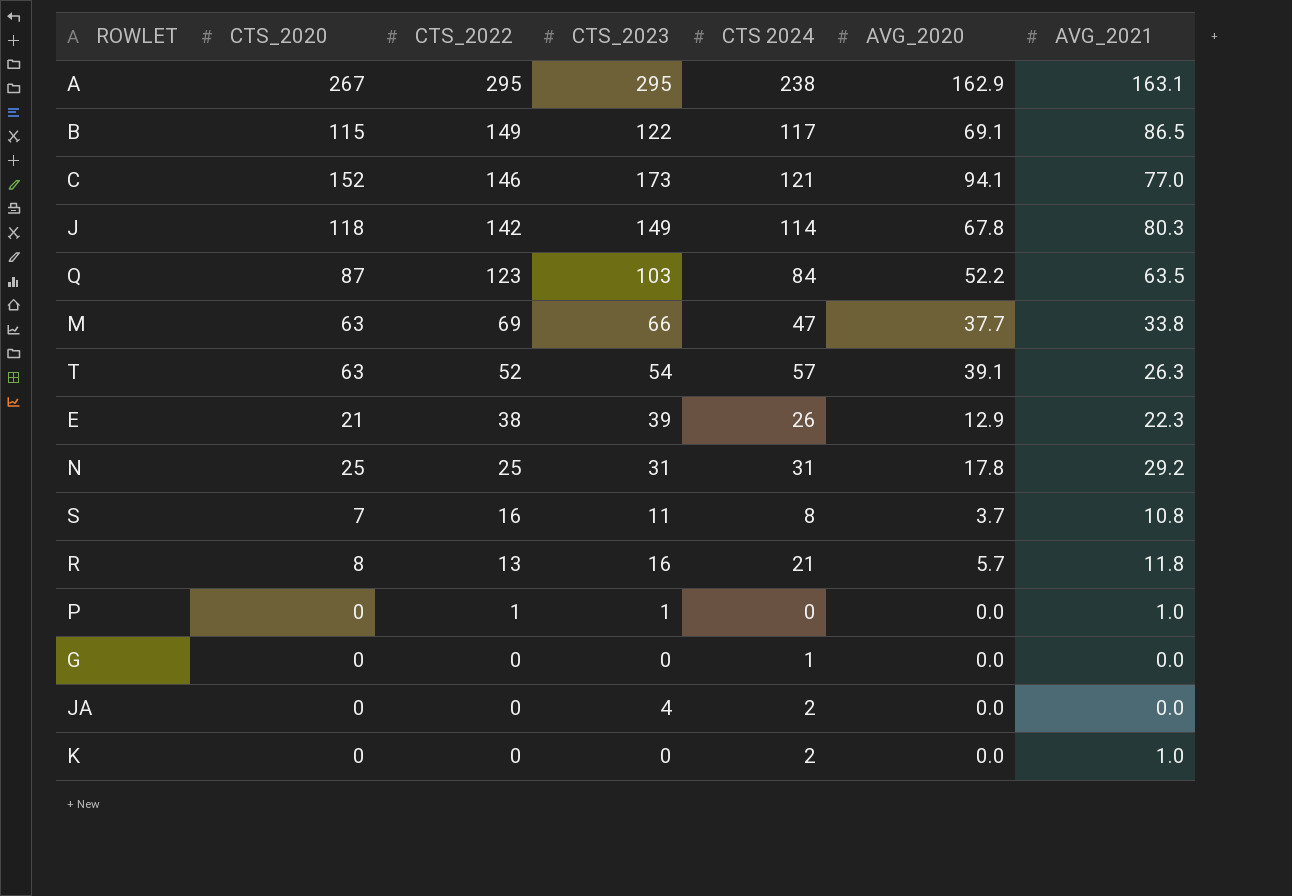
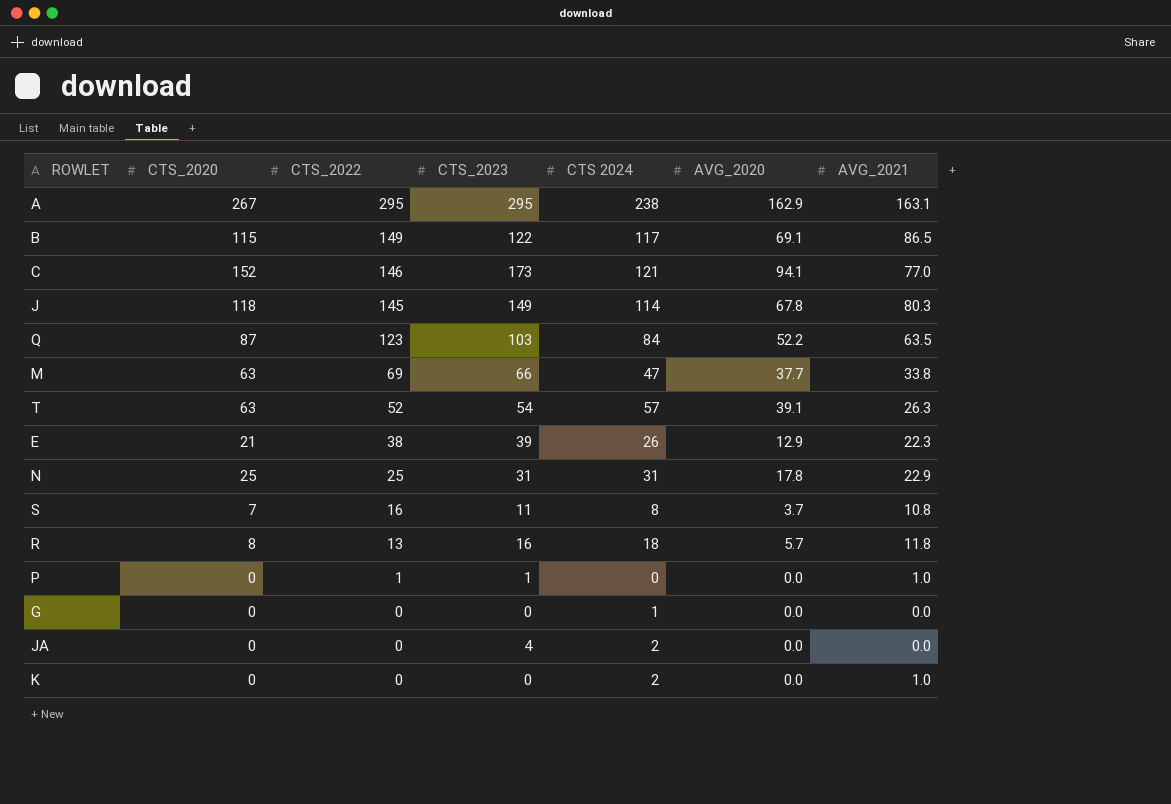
J | CTS_2022: 142 -> 145
N | AVG_2021: 29.2 -> 22.9
R | CTS 2024: 21 -> 18

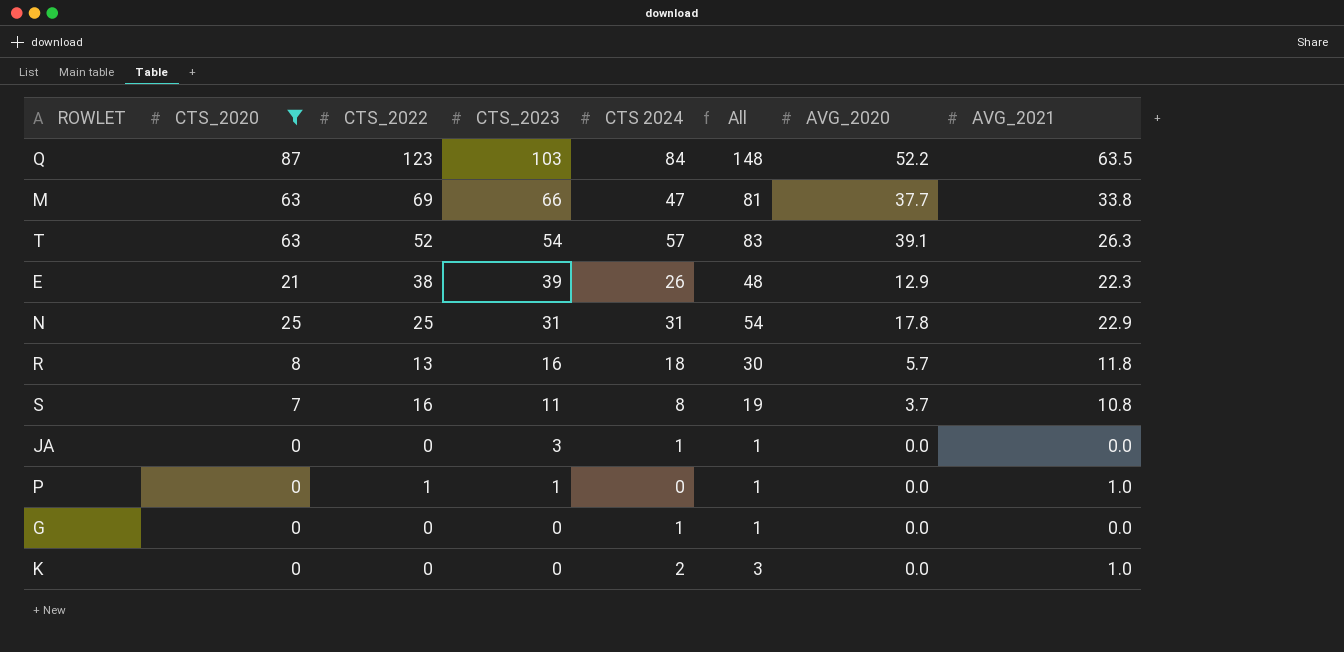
filter: none -> CTS_2020 <= 87
row order: CTS_2022 descending -> CTS_2023 descending
column All | formula: none -> [CTS 2024] + [AVG_2021]
JA | CTS_2023: 4 -> 3
JA | CTS 2024: 2 -> 1

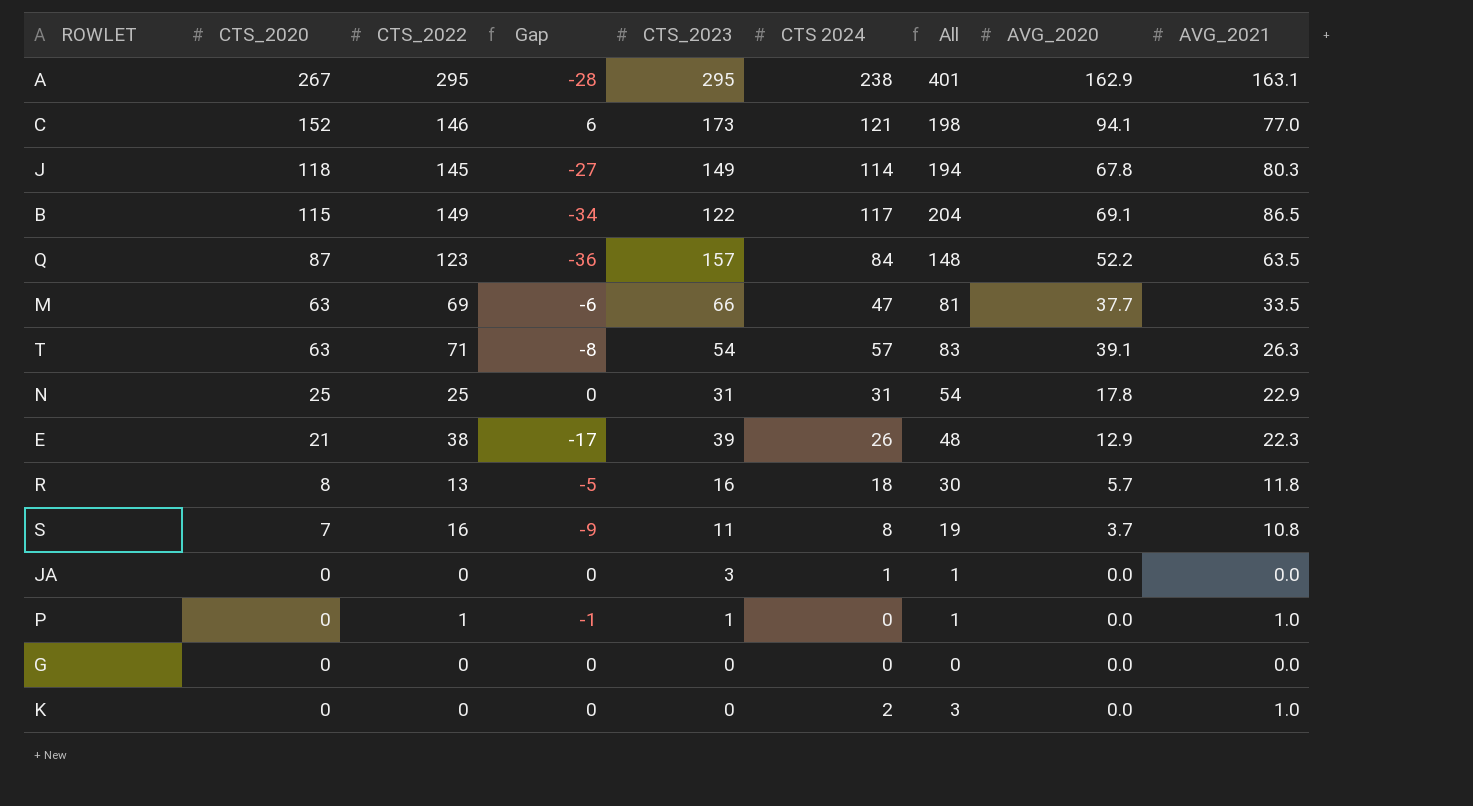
filter: CTS_2020 <= 87 -> none
row order: CTS_2023 descending -> CTS_2020 descending
column Gap | formula: none -> [CTS_2020] - [CTS_2022]
Q | CTS_2023: 103 -> 157
M | AVG_2021: 33.8 -> 33.5
T | CTS_2022: 52 -> 71
G | CTS 2024: 1 -> 0
G | All: 1 -> 0

